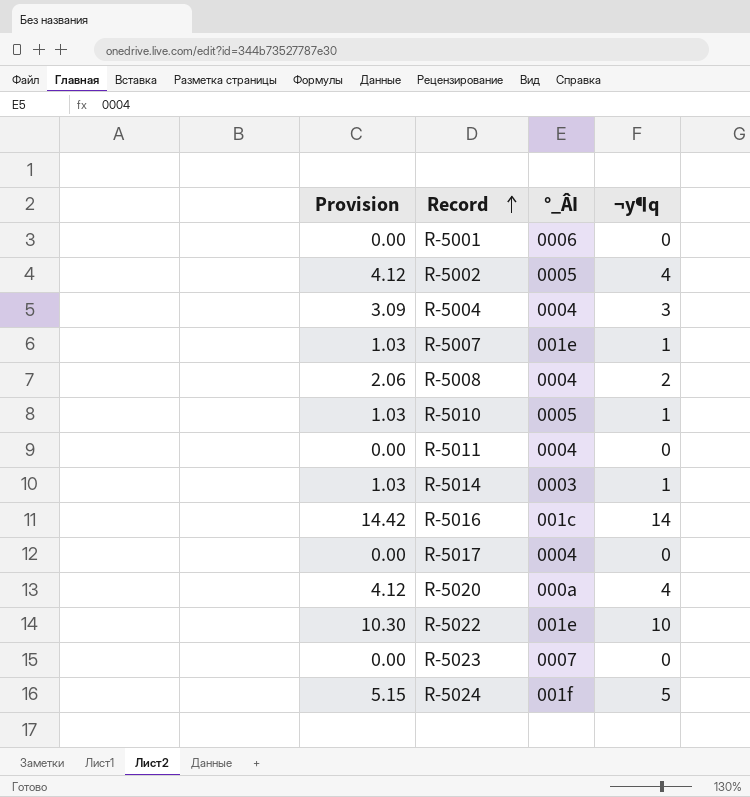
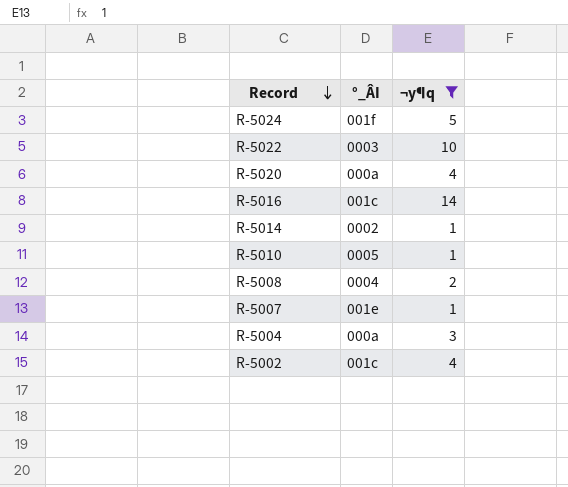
filter: none -> ¬y¶q != 0
row order: Record ascending -> Record descending
column Provision | formula: [¬y¶q] * 1.03 -> none
R-5022 | °_ÂI: 001e -> 0003
R-5014 | °_ÂI: 0003 -> 0002
R-5004 | °_ÂI: 0004 -> 000a
R-5002 | °_ÂI: 0005 -> 001c

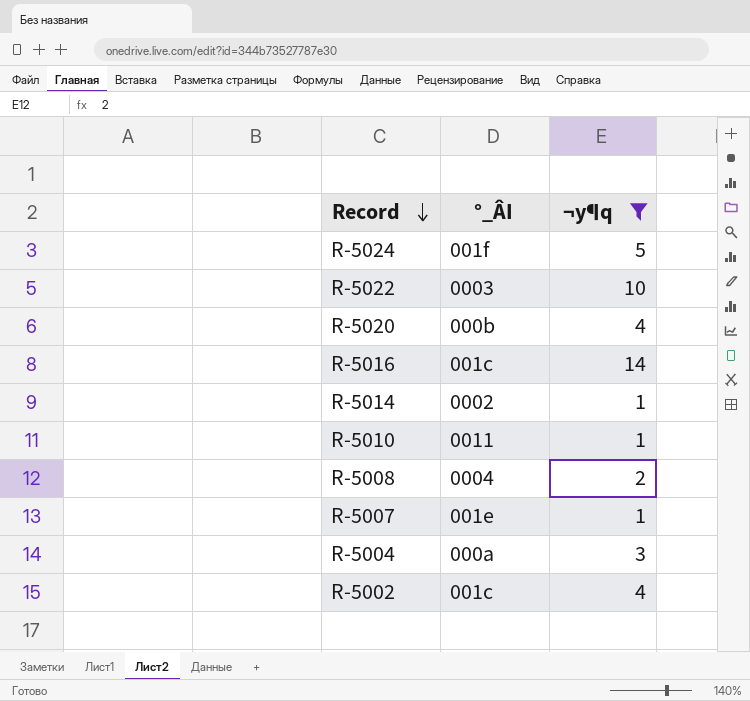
R-5020 | °_ÂI: 000a -> 000b
R-5010 | °_ÂI: 0005 -> 0011

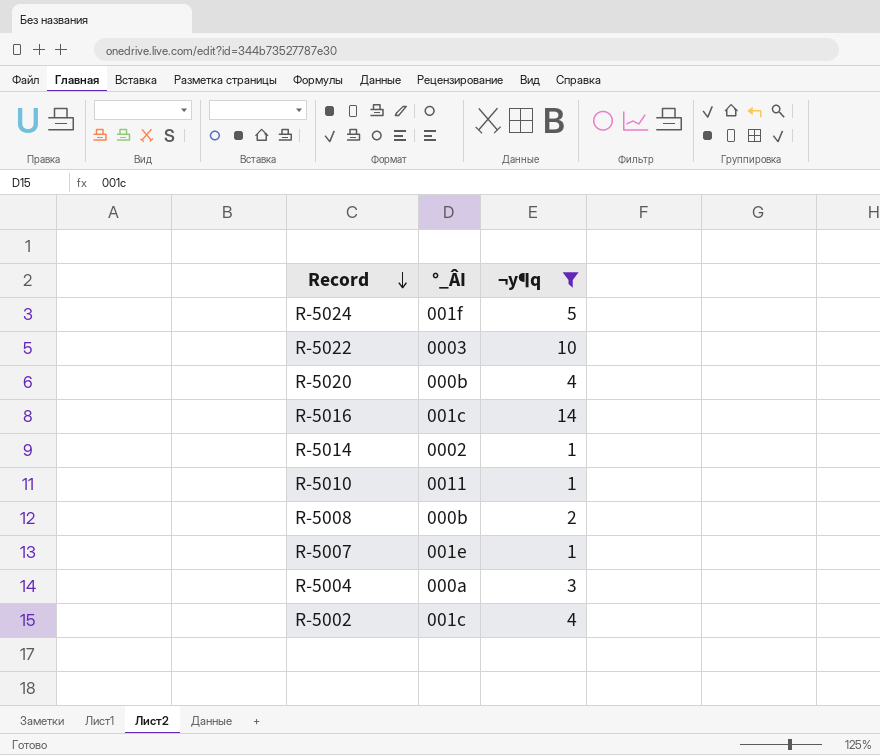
R-5008 | °_ÂI: 0004 -> 000b

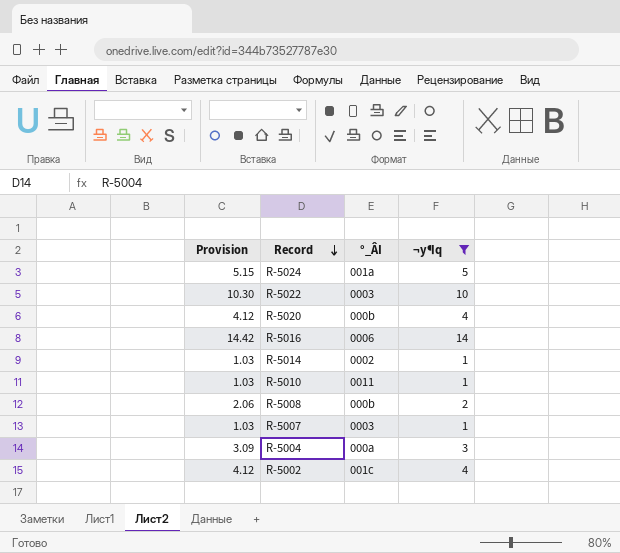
column Provision | formula: none -> [¬y¶q] * 1.03
R-5024 | °_ÂI: 001f -> 001a
R-5016 | °_ÂI: 001c -> 0006
R-5007 | °_ÂI: 001e -> 0003

